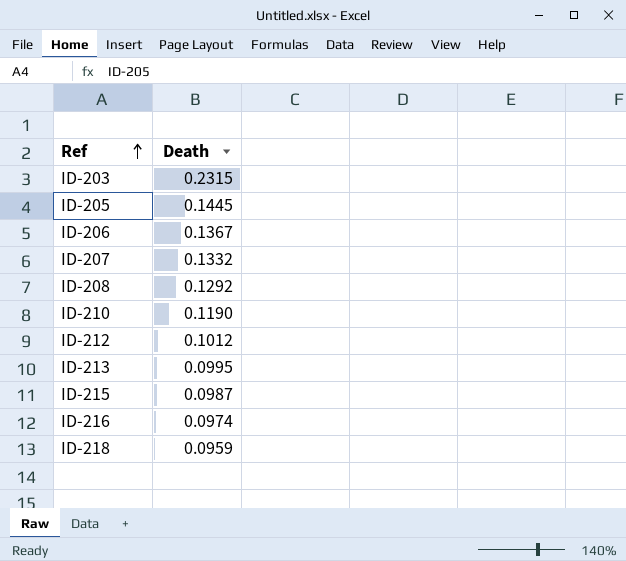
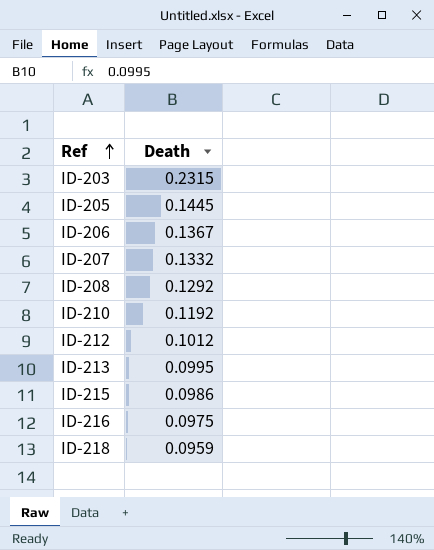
ID-210 | Death: 0.1190 -> 0.1192
ID-215 | Death: 0.0987 -> 0.0986
ID-216 | Death: 0.0974 -> 0.0975

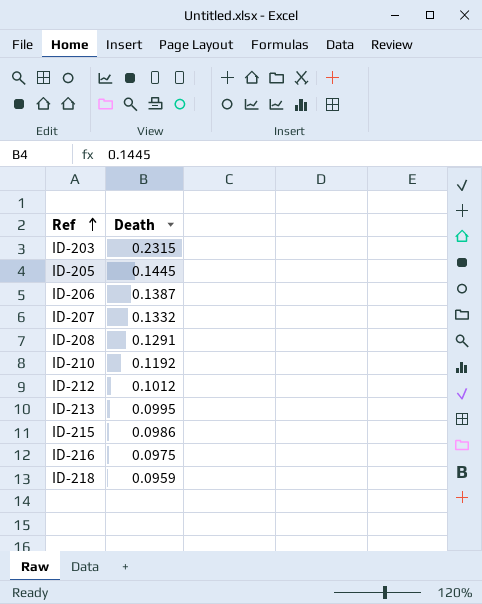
ID-206 | Death: 0.1367 -> 0.1387
ID-208 | Death: 0.1292 -> 0.1291

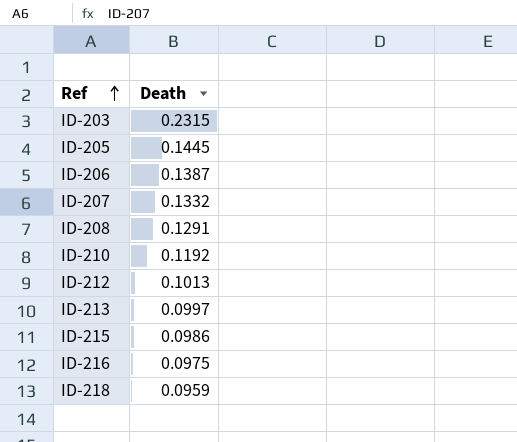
ID-212 | Death: 0.1012 -> 0.1013
ID-213 | Death: 0.0995 -> 0.0997

